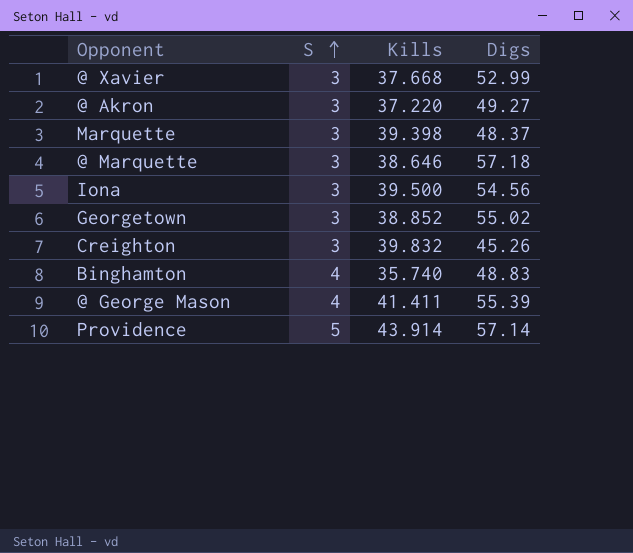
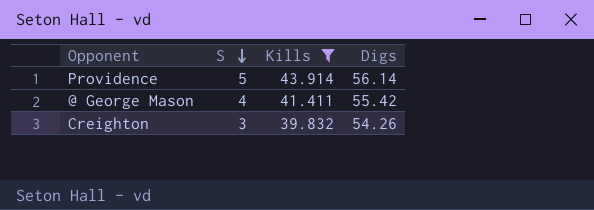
filter: none -> Kills >= 39.832
row order: S ascending -> S descending
Providence | Digs: 57.14 -> 56.14
@ George Mason | Digs: 55.39 -> 55.42
Creighton | Digs: 45.26 -> 54.26

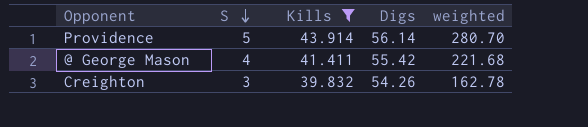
column weighted | formula: none -> [S] * [Digs]

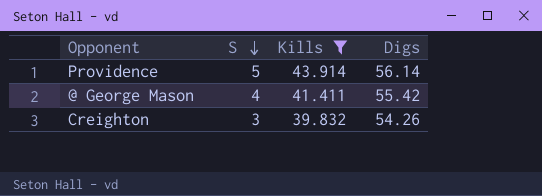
column weighted | formula: [S] * [Digs] -> none

